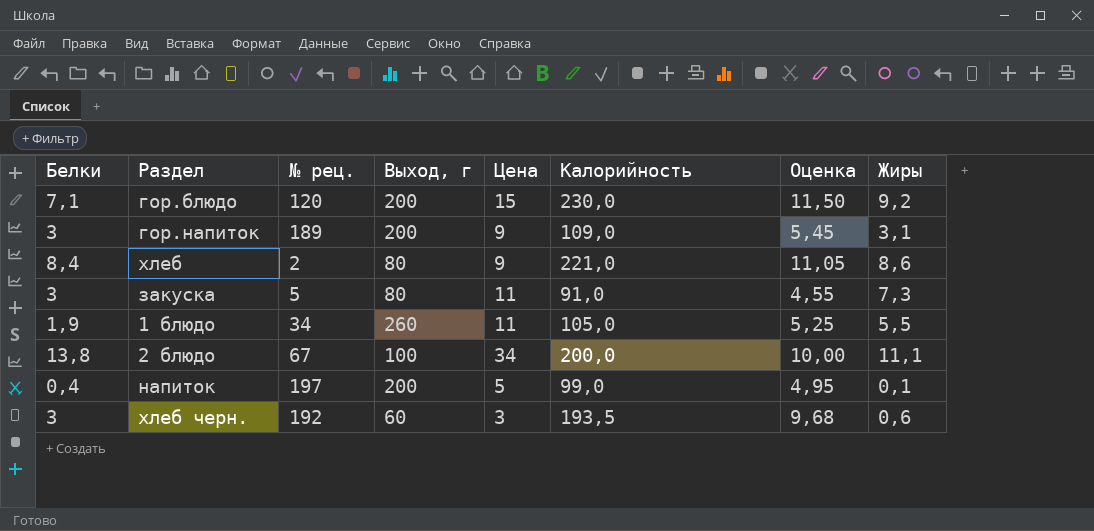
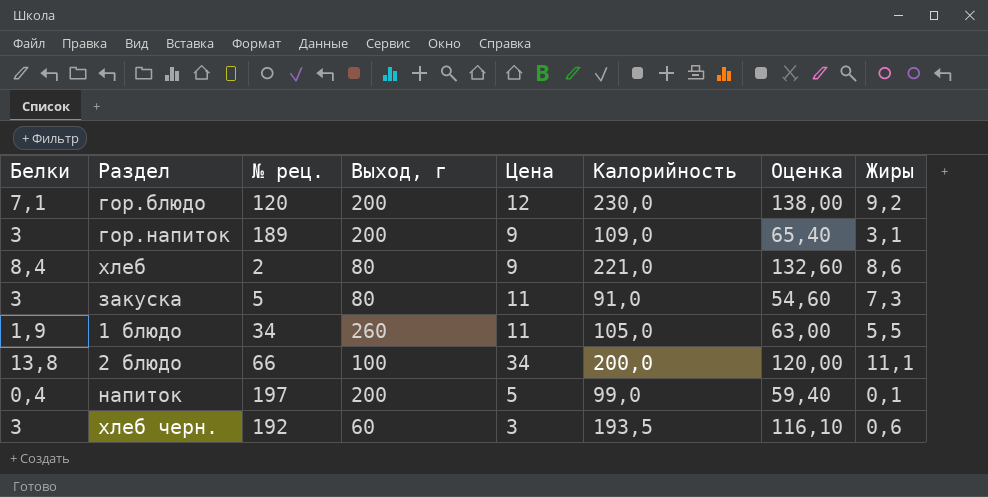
column Оценка | formula: [Калорийность] * 0,05 -> [Калорийность] * 0,6
гор.блюдо | Цена: 15 -> 12
2 блюдо | № рец.: 67 -> 66

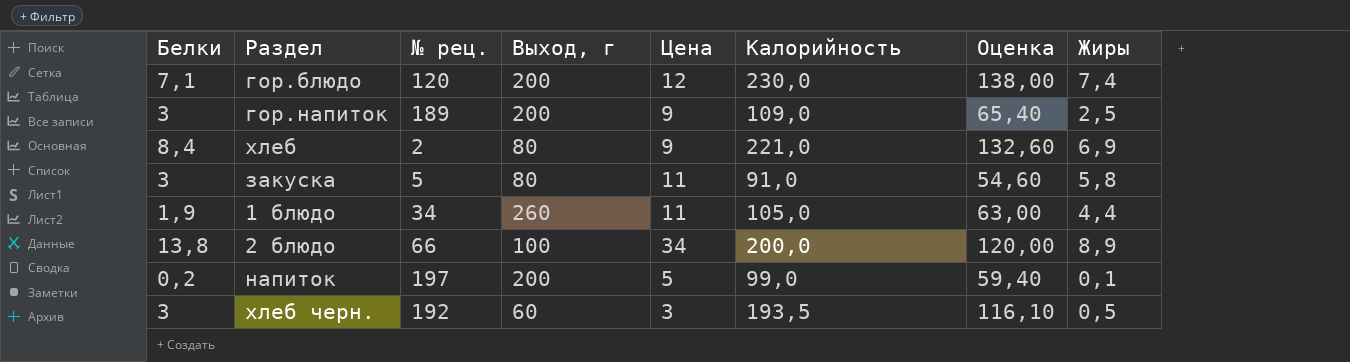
гор.блюдо | Жиры: 9,2 -> 7,4
гор.напиток | Жиры: 3,1 -> 2,5
хлеб | Жиры: 8,6 -> 6,9
закуска | Жиры: 7,3 -> 5,8
1 блюдо | Жиры: 5,5 -> 4,4
2 блюдо | Жиры: 11,1 -> 8,9
напиток | Белки: 0,4 -> 0,2
хлеб черн. | Жиры: 0,6 -> 0,5

